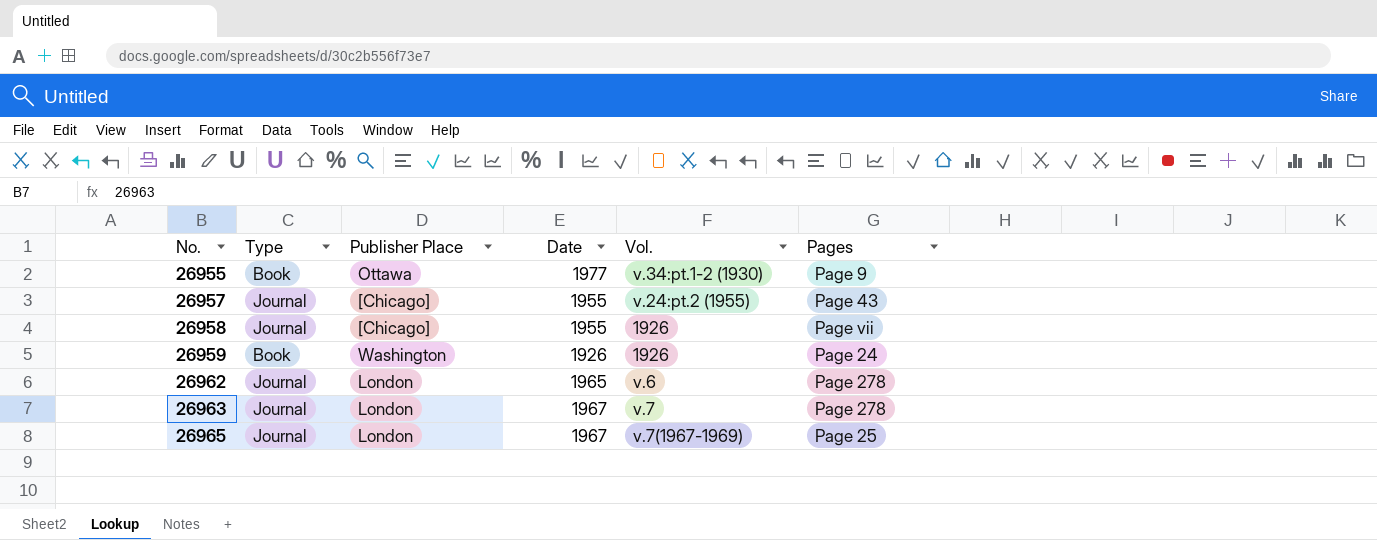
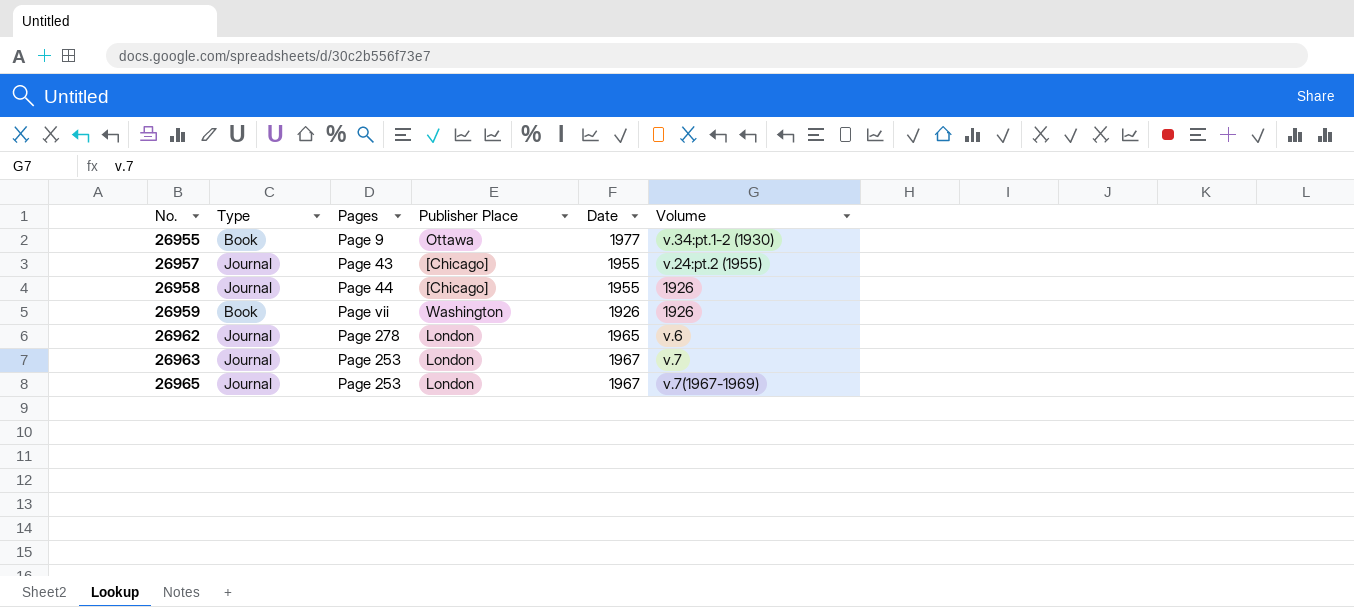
column Pages | position: 6 -> 3
column name: Vol. -> Volume
26958 | Pages: Page vii -> Page 44
26959 | Pages: Page 24 -> Page vii
26963 | Pages: Page 278 -> Page 253
26965 | Pages: Page 25 -> Page 253

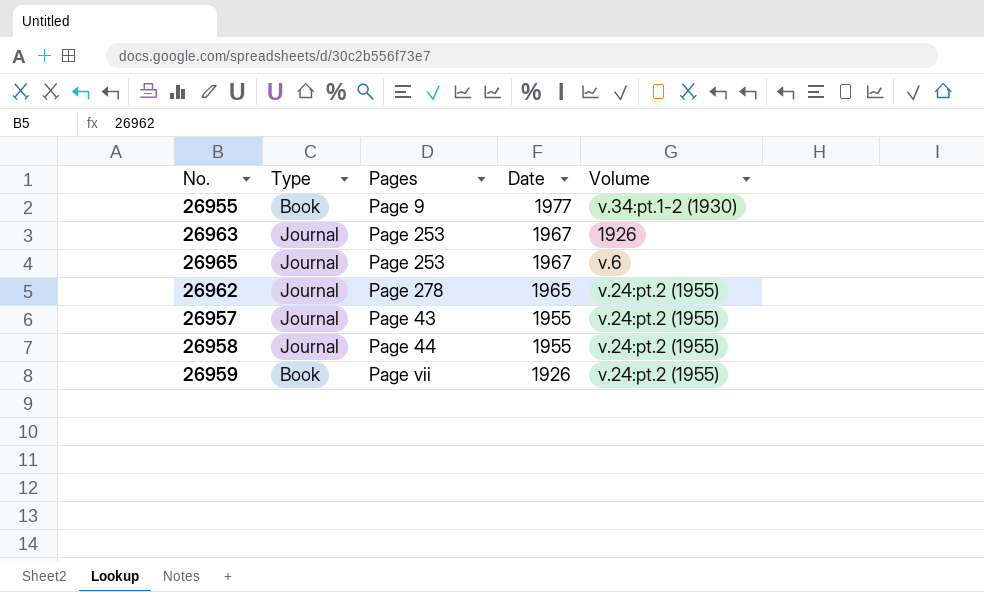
row order: No. ascending -> Date descending
column Publisher Place | position: 4 -> none
26963 | Volume: v.7 -> 1926
26965 | Volume: v.7(1967-1969) -> v.6
26962 | Volume: v.6 -> v.24:pt.2 (1955)
26958 | Volume: 1926 -> v.24:pt.2 (1955)
26959 | Volume: 1926 -> v.24:pt.2 (1955)

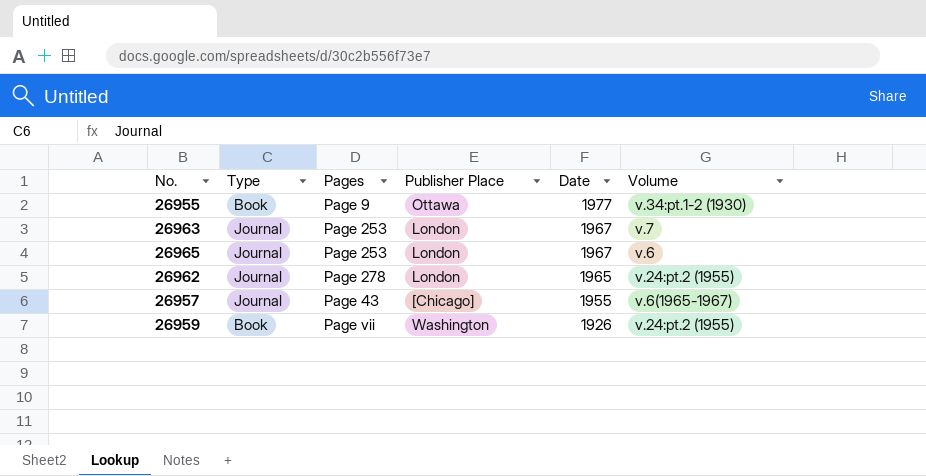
column Publisher Place | position: none -> 4
row 26958: Journal | Page 44 | 1955 | v.24:pt.2 (1955) -> none
26963 | Volume: 1926 -> v.7
26957 | Volume: v.24:pt.2 (1955) -> v.6(1965-1967)

